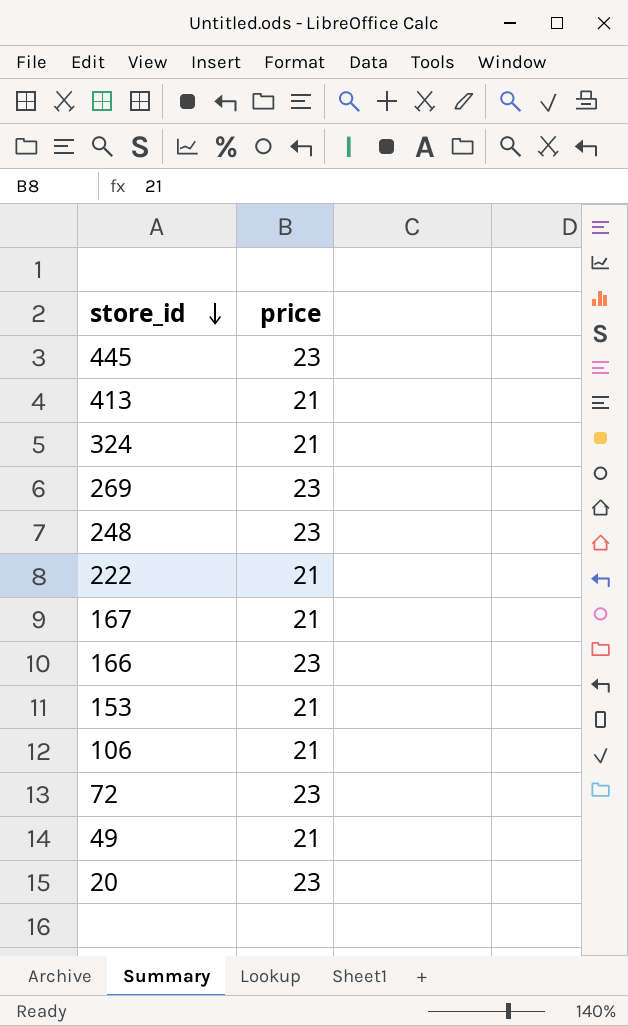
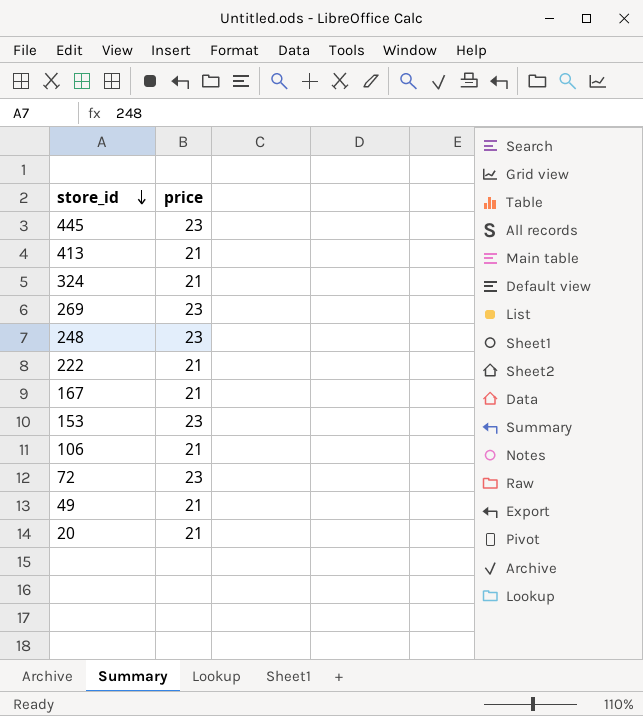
row 166: 23 -> none
153 | price: 21 -> 23
20 | price: 23 -> 21

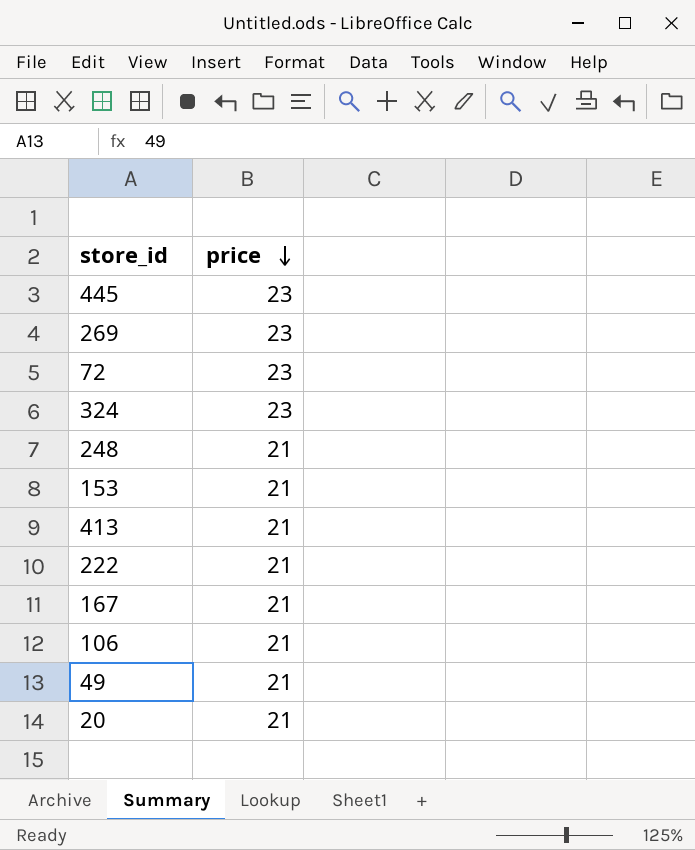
row order: store_id descending -> price descending
324 | price: 21 -> 23
248 | price: 23 -> 21
153 | price: 23 -> 21

